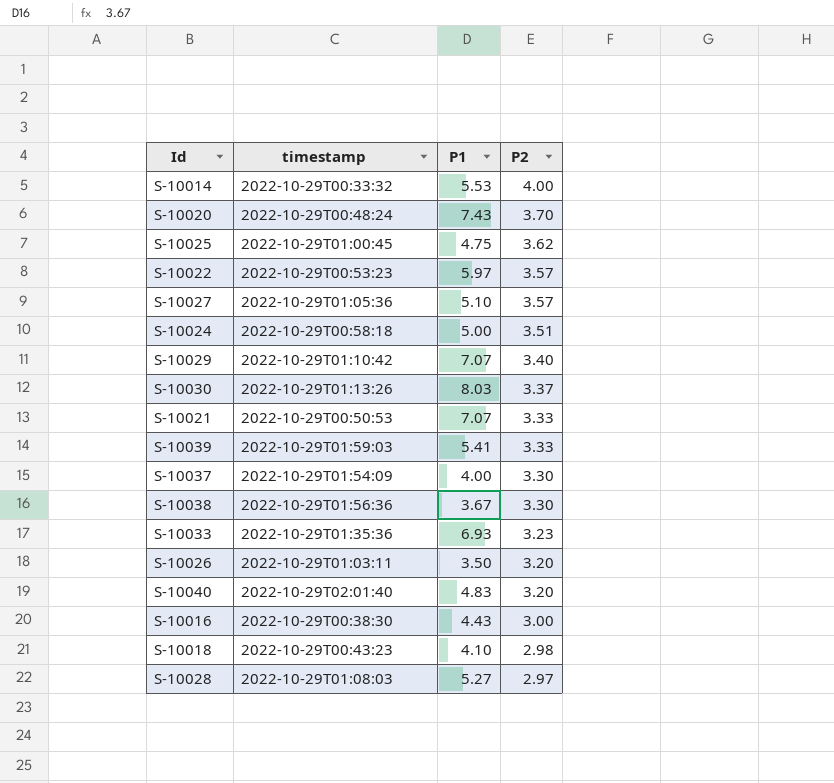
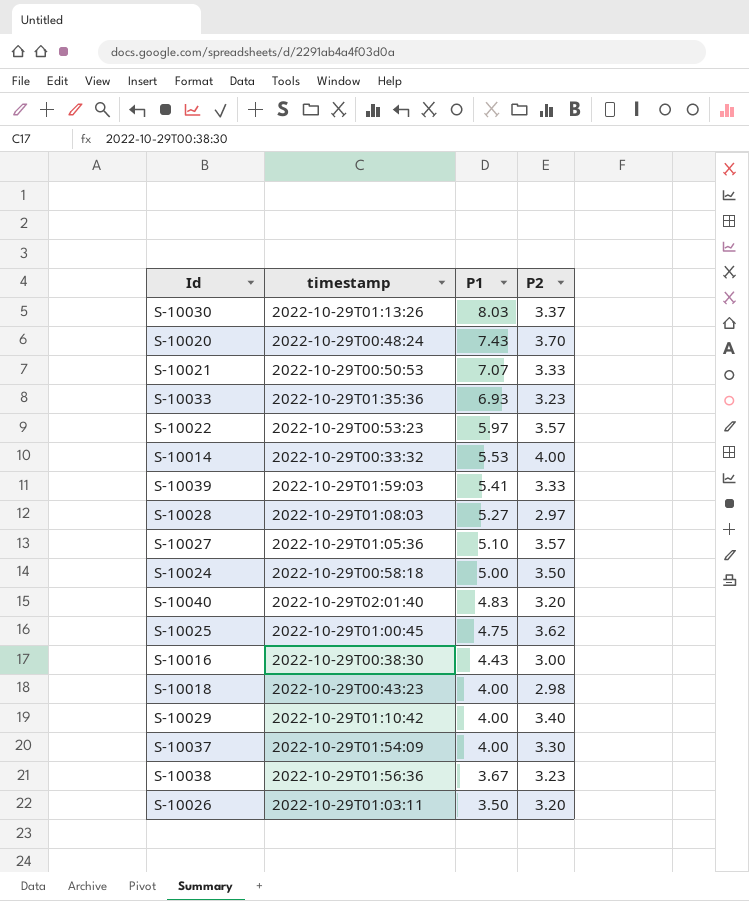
row order: P2 descending -> P1 descending
S-10024 | P2: 3.51 -> 3.50
S-10018 | P1: 4.10 -> 4.00
S-10029 | P1: 7.07 -> 4.00
S-10038 | P2: 3.30 -> 3.23

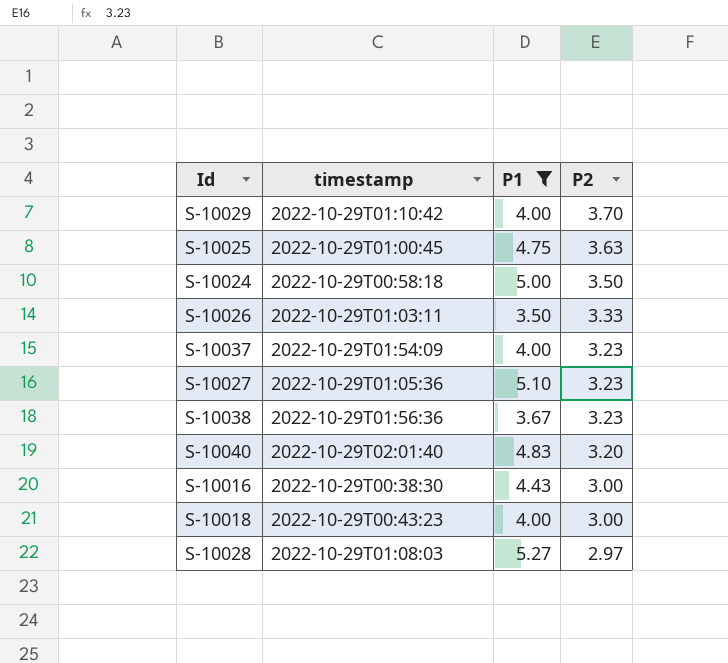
filter: none -> P1 <= 5.27
row order: P1 descending -> P2 descending
S-10029 | P2: 3.40 -> 3.70
S-10025 | P2: 3.62 -> 3.63
S-10026 | P2: 3.20 -> 3.33
S-10037 | P2: 3.30 -> 3.23
S-10027 | P2: 3.57 -> 3.23
S-10018 | P2: 2.98 -> 3.00

